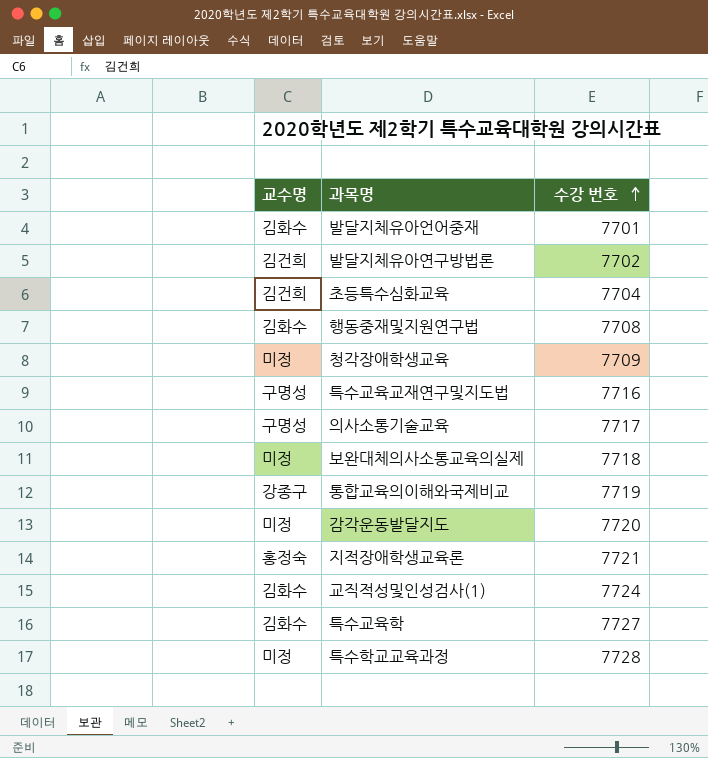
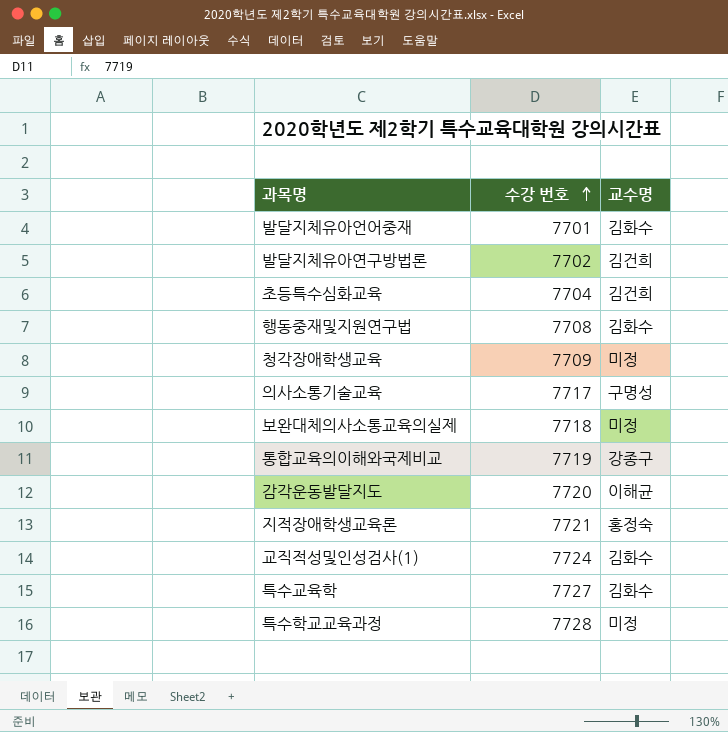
column 교수명 | position: 1 -> 3
row 특수교육교재연구및지도법: 구명성 | 7716 -> none
감각운동발달지도 | 교수명: 미정 -> 이해균

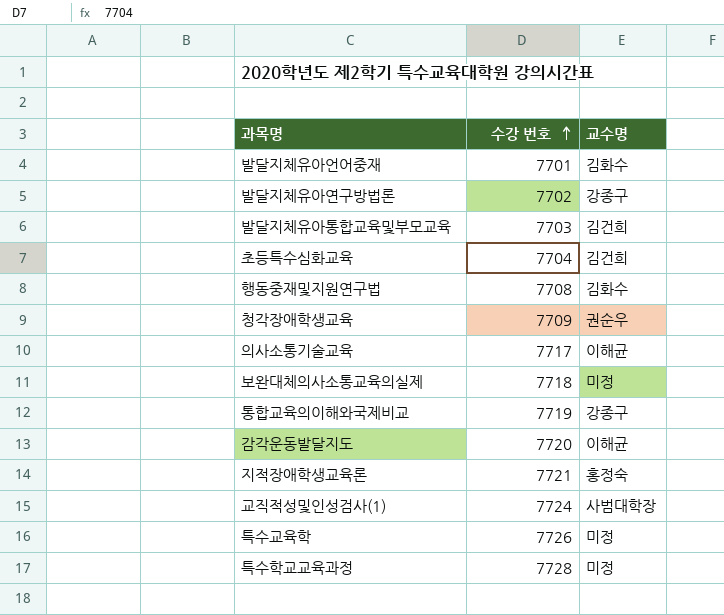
발달지체유아연구방법론 | 교수명: 김건희 -> 강종구
row 발달지체유아통합교육및부모교육: none -> 7703 | 김건희
청각장애학생교육 | 교수명: 미정 -> 권순우
의사소통기술교육 | 교수명: 구명성 -> 이해균
교직적성및인성검사(1) | 교수명: 김화수 -> 사범대학장
특수교육학 | 수강 번호: 7727 -> 7726
특수교육학 | 교수명: 김화수 -> 미정

